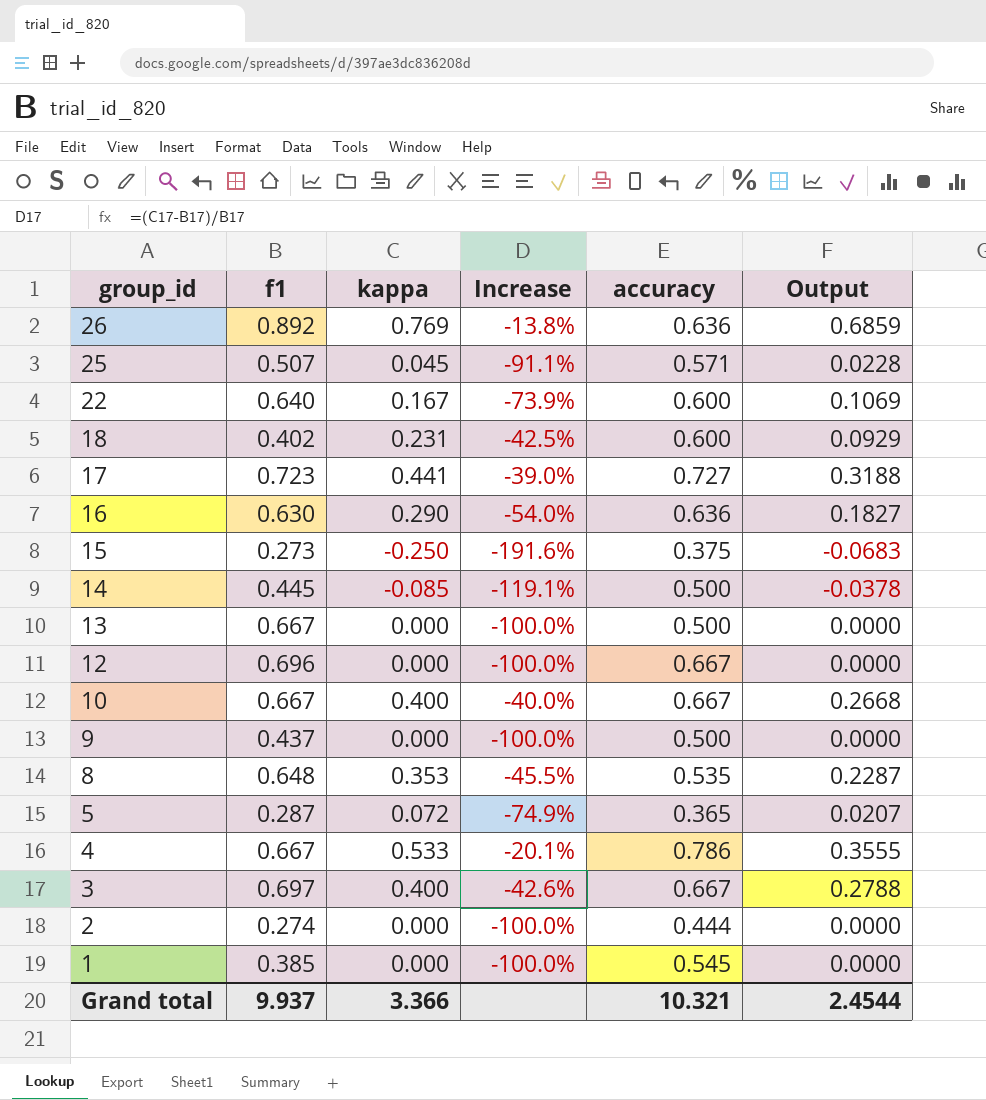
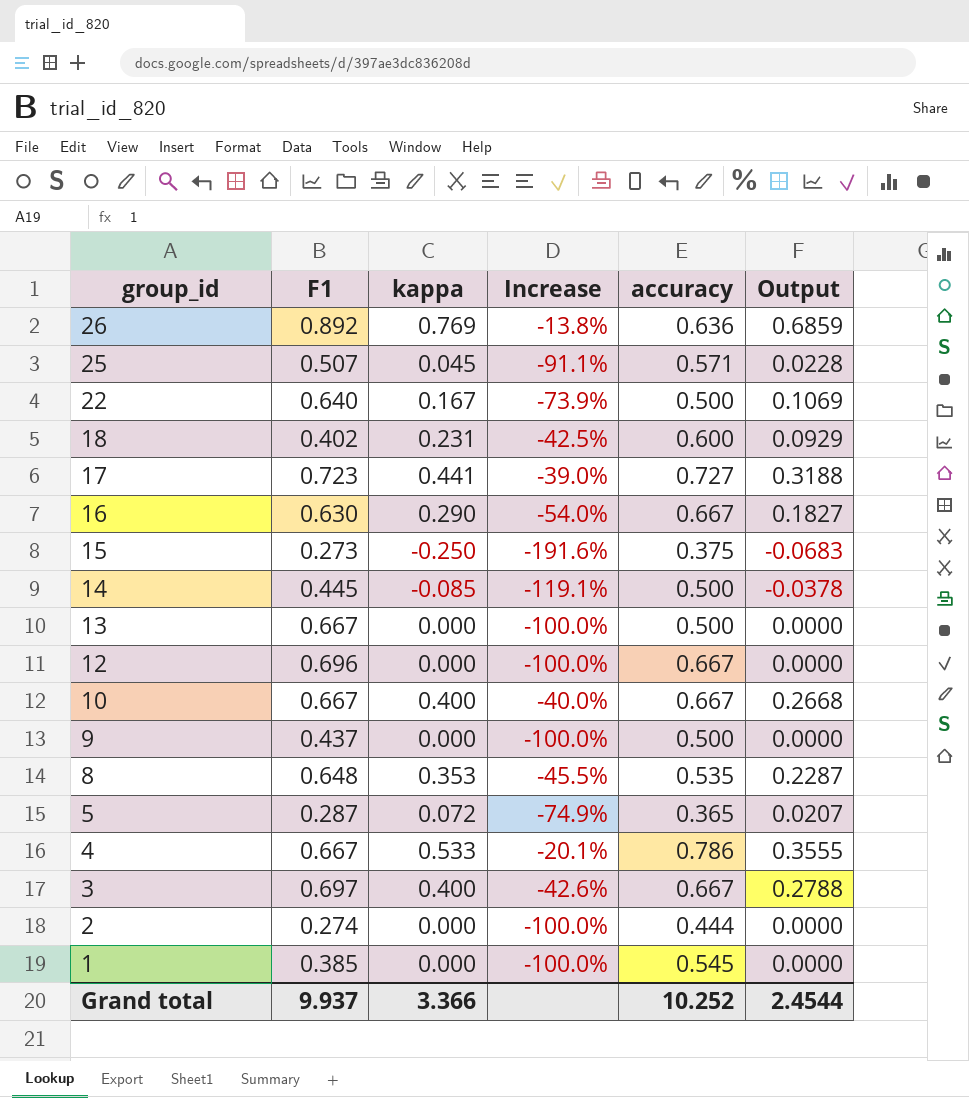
column name: f1 -> F1
22 | accuracy: 0.600 -> 0.500
16 | accuracy: 0.636 -> 0.667
Grand total | accuracy: 10.321 -> 10.252

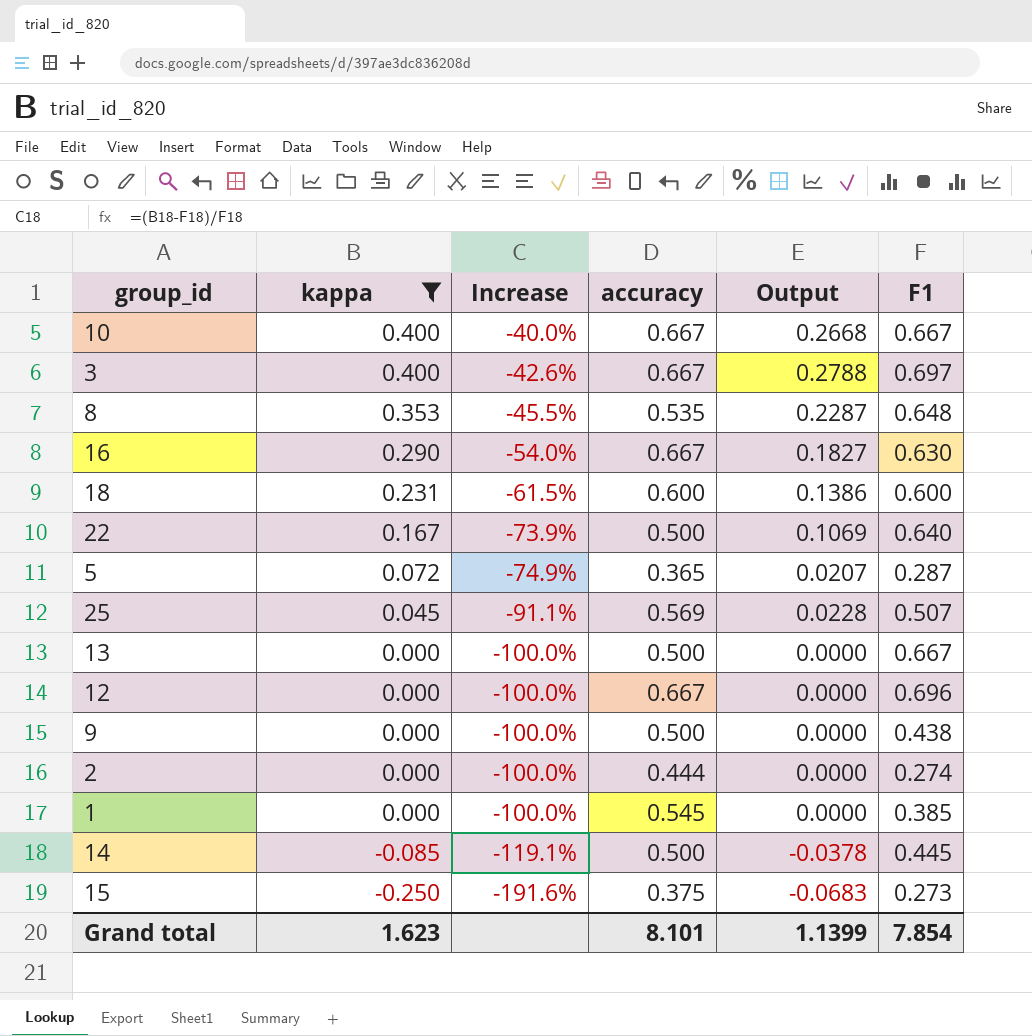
filter: none -> kappa <= 0.400
row order: group_id descending -> kappa descending
column F1 | position: 2 -> 6
18 | Increase: -42.5% -> -61.5%
18 | Output: 0.0929 -> 0.1386
18 | F1: 0.402 -> 0.600
25 | accuracy: 0.571 -> 0.569
9 | F1: 0.437 -> 0.438
Grand total | kappa: 3.366 -> 1.623
Grand total | accuracy: 10.252 -> 8.101
Grand total | Output: 2.4544 -> 1.1399
Grand total | F1: 9.937 -> 7.854

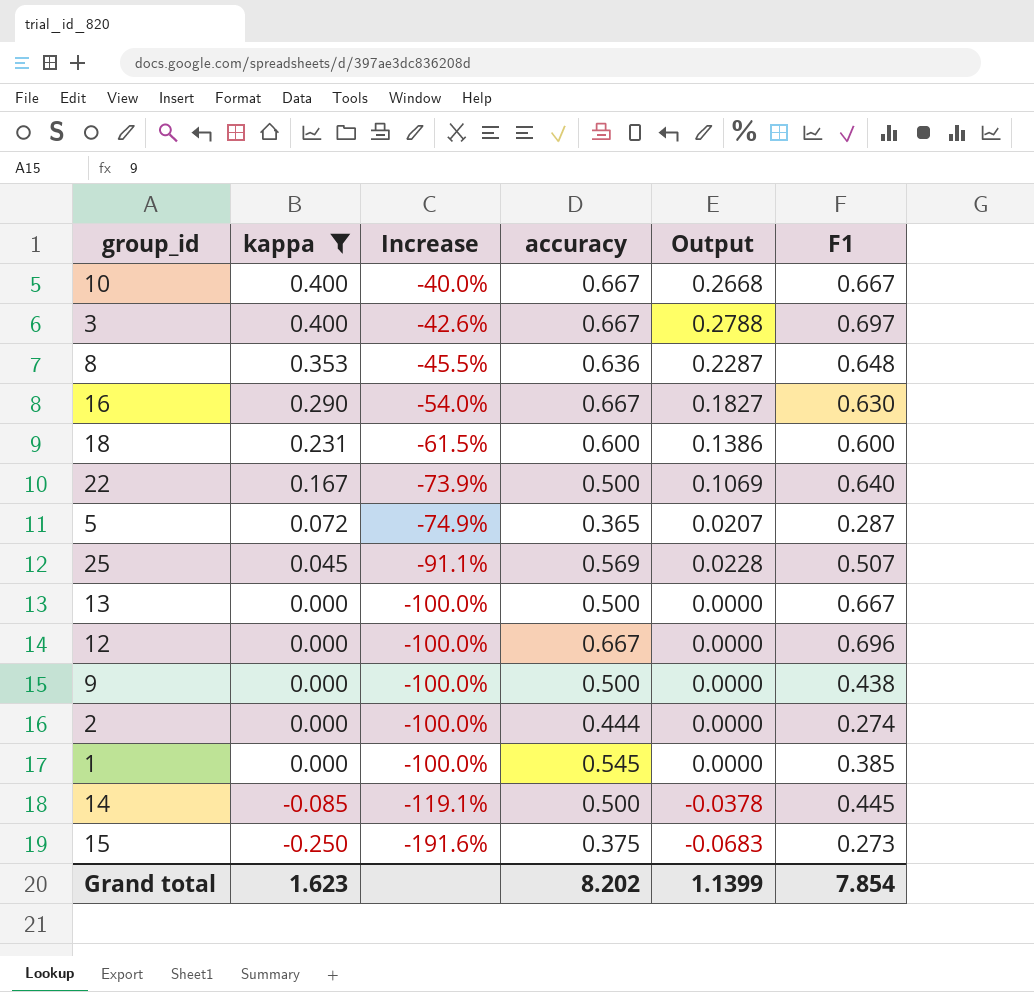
8 | accuracy: 0.535 -> 0.636
Grand total | accuracy: 8.101 -> 8.202

